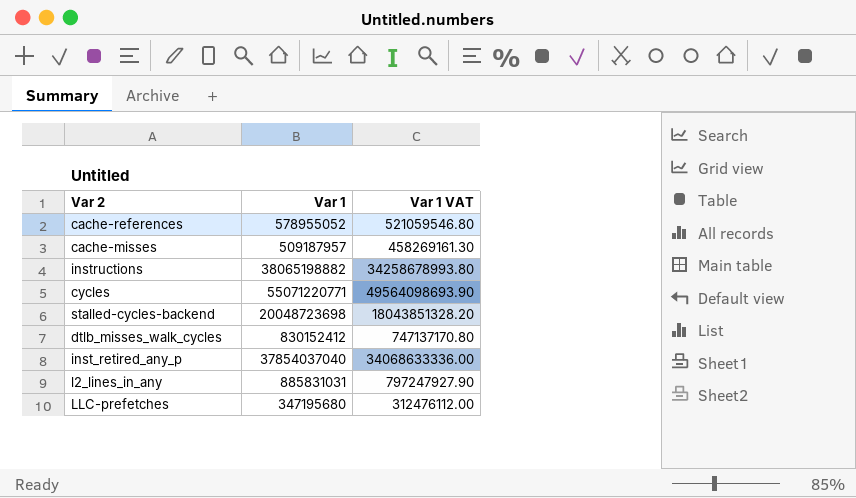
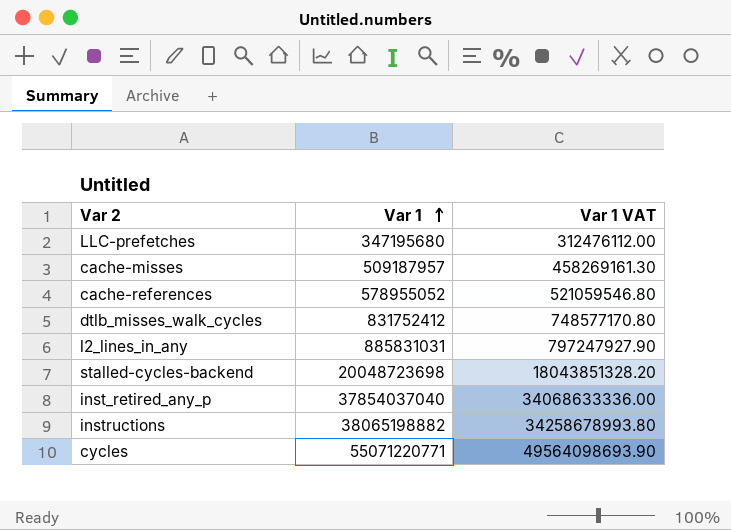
row order: none -> Var 1 ascending
dtlb_misses_walk_cycles | Var 1: 830152412 -> 831752412
dtlb_misses_walk_cycles | Var 1 VAT: 747137170.80 -> 748577170.80

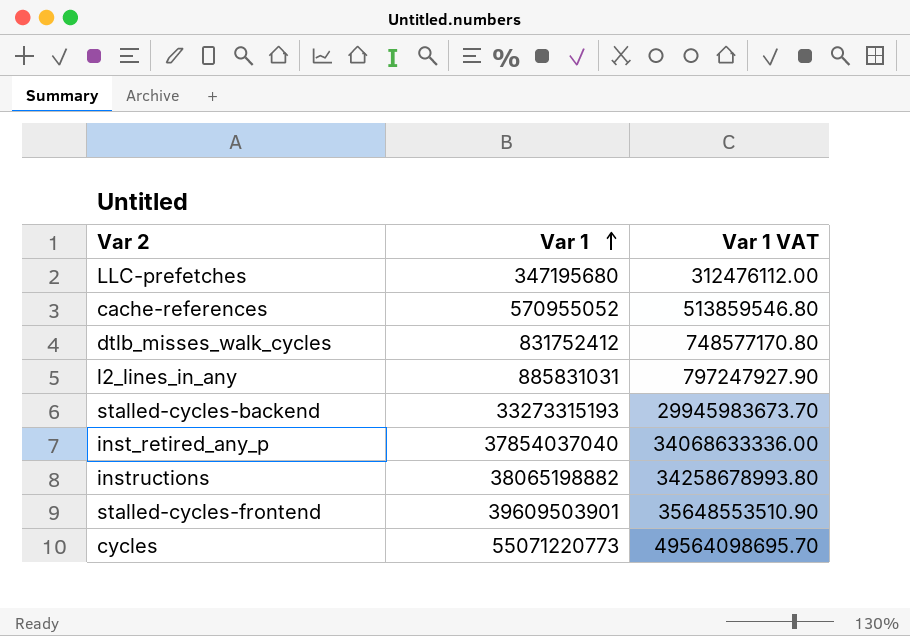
row cache-misses: 509187957 | 458269161.30 -> none
cache-references | Var 1: 578955052 -> 570955052
cache-references | Var 1 VAT: 521059546.80 -> 513859546.80
stalled-cycles-backend | Var 1: 20048723698 -> 33273315193
stalled-cycles-backend | Var 1 VAT: 18043851328.20 -> 29945983673.70
row stalled-cycles-frontend: none -> 39609503901 | 35648553510.90
cycles | Var 1: 55071220771 -> 55071220773
cycles | Var 1 VAT: 49564098693.90 -> 49564098695.70

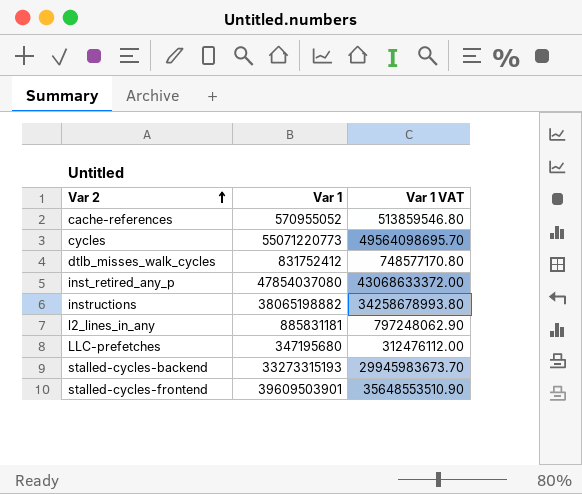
row order: Var 1 ascending -> Var 2 ascending
inst_retired_any_p | Var 1: 37854037040 -> 47854037080
inst_retired_any_p | Var 1 VAT: 34068633336.00 -> 43068633372.00
l2_lines_in_any | Var 1: 885831031 -> 885831181
l2_lines_in_any | Var 1 VAT: 797247927.90 -> 797248062.90

